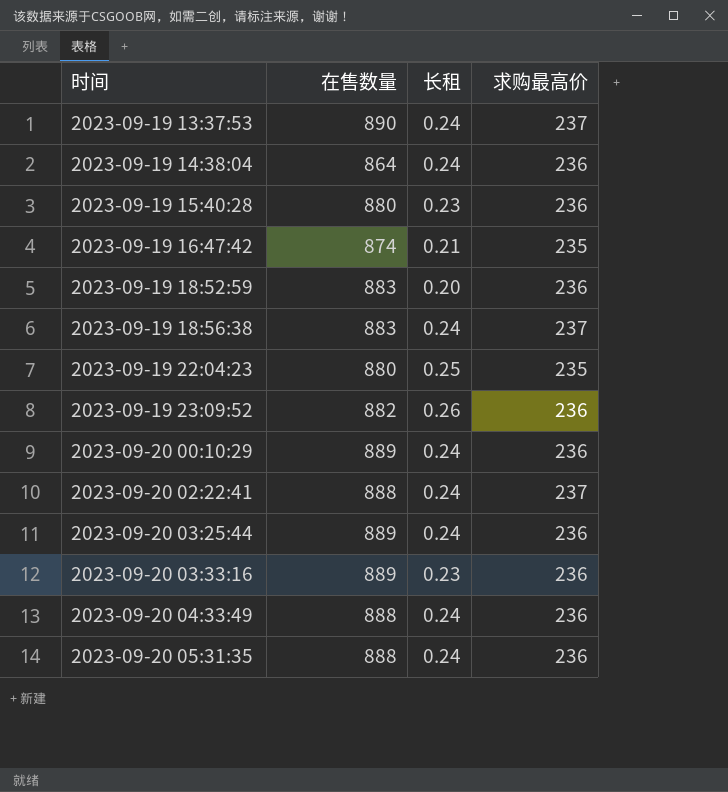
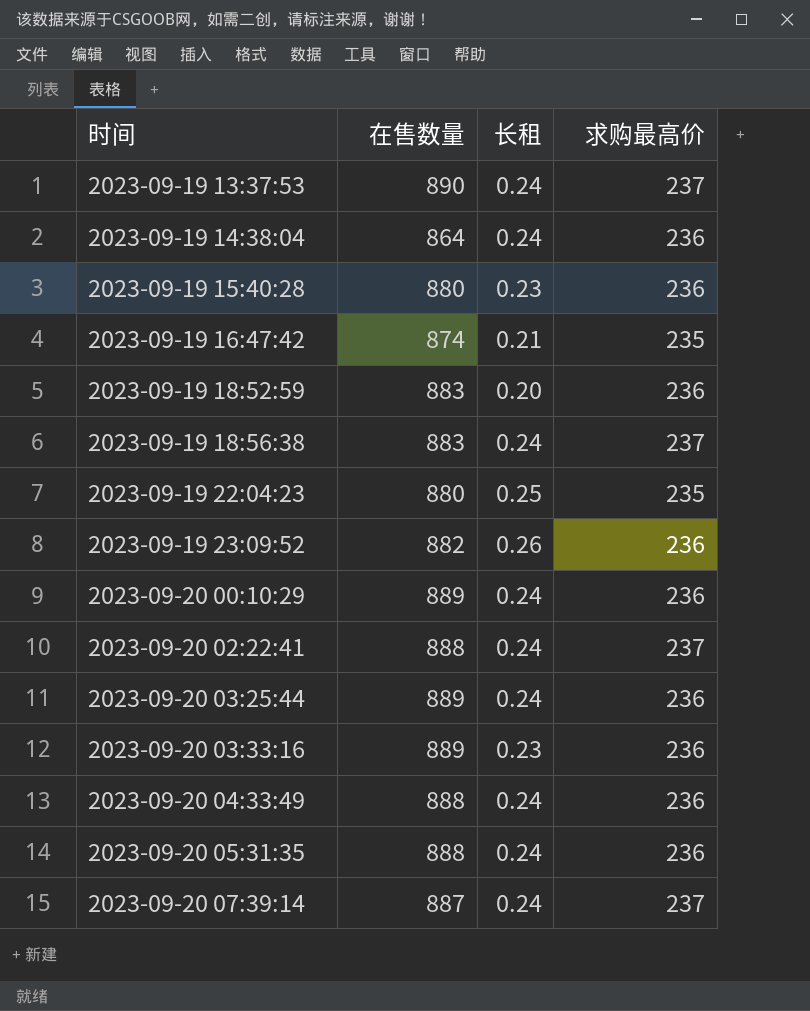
row 2023-09-20 07:39:14: none -> 887 | 0.24 | 237

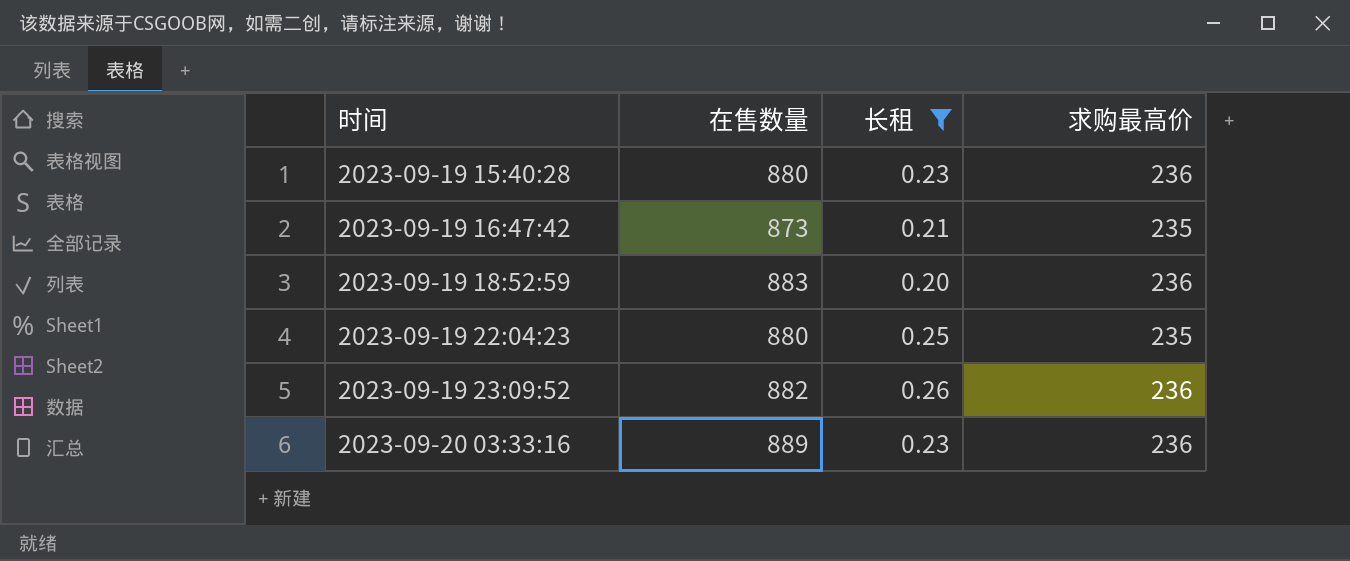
filter: none -> 长租 != 0.24
2023-09-19 16:47:42 | 在售数量: 874 -> 873

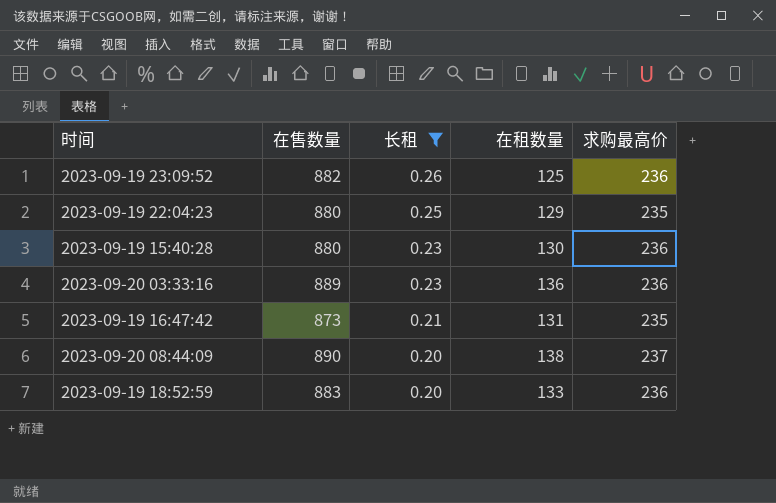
row order: 时间 ascending -> 长租 descending
column 在租数量 | position: none -> 4
row 2023-09-20 08:44:09: none -> 890 | 0.20 | 138 | 237

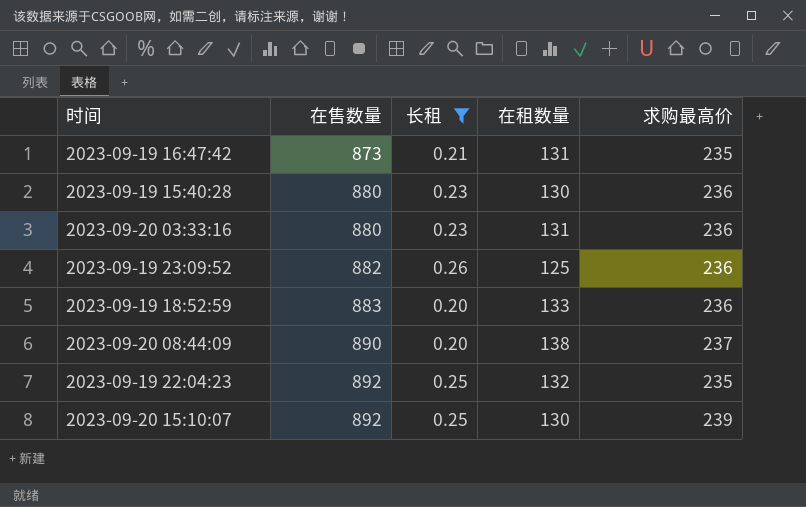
row order: 长租 descending -> 在售数量 ascending
2023-09-20 03:33:16 | 在售数量: 889 -> 880
2023-09-20 03:33:16 | 在租数量: 136 -> 131
2023-09-19 22:04:23 | 在售数量: 880 -> 892
2023-09-19 22:04:23 | 在租数量: 129 -> 132
row 2023-09-20 15:10:07: none -> 892 | 0.25 | 130 | 239

